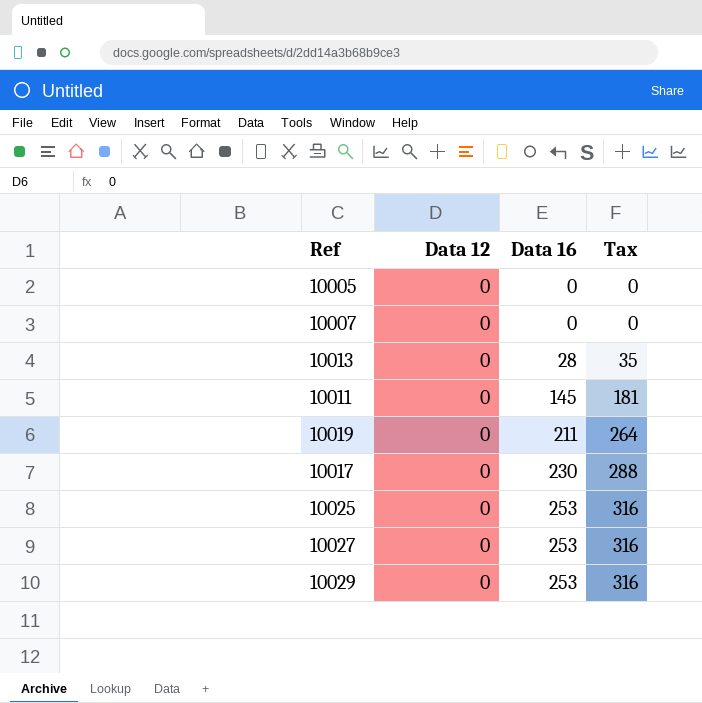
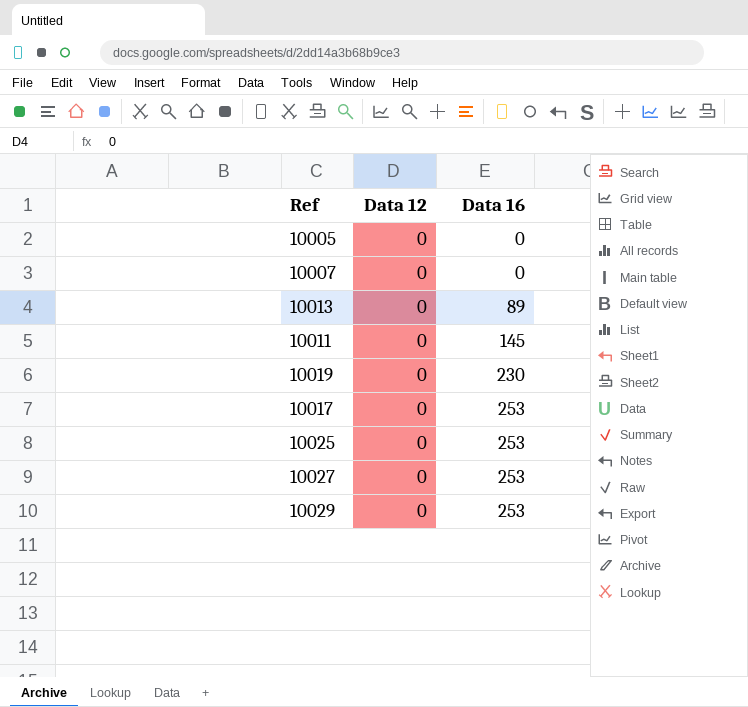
column Tax | formula: [Data 16] * 1.25 -> none
10013 | Data 16: 28 -> 89
10019 | Data 16: 211 -> 230
10017 | Data 16: 230 -> 253

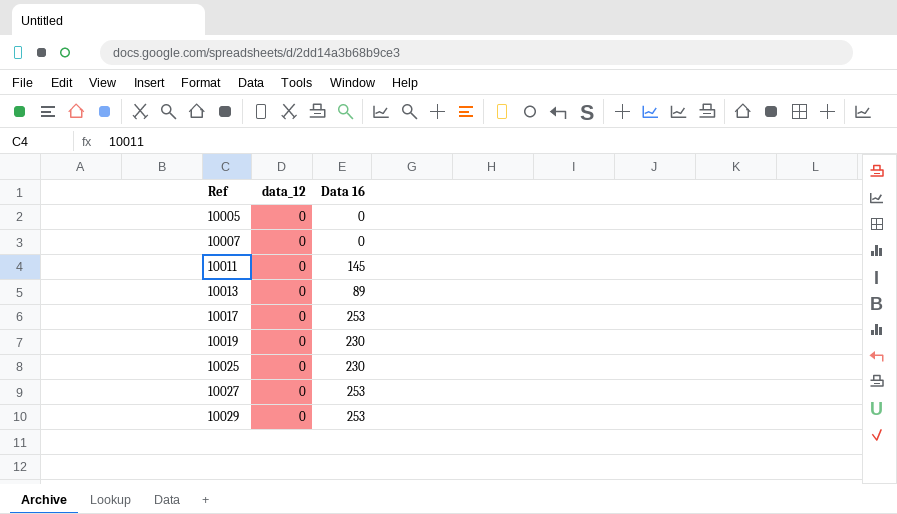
row order: Data 16 ascending -> Ref ascending
column name: Data 12 -> data_12
10025 | Data 16: 253 -> 230

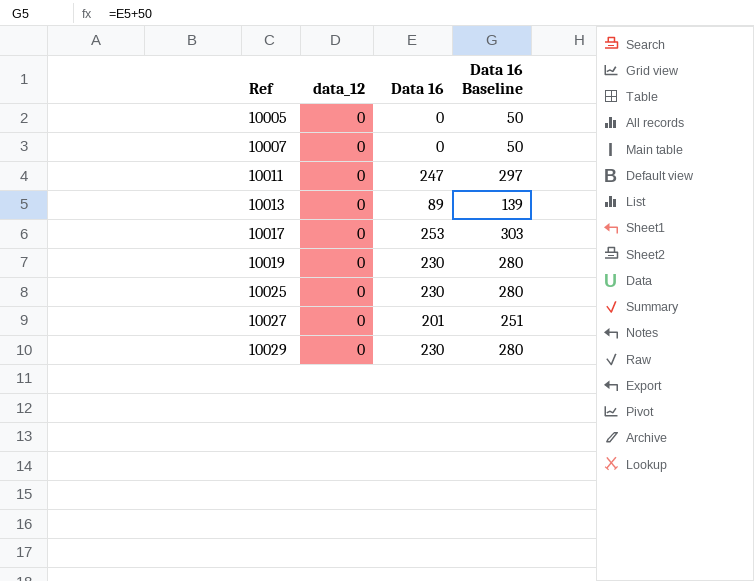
column Data 16 Baseline | formula: none -> [Data 16] + 50
10011 | Data 16: 145 -> 247
10027 | Data 16: 253 -> 201
10029 | Data 16: 253 -> 230

